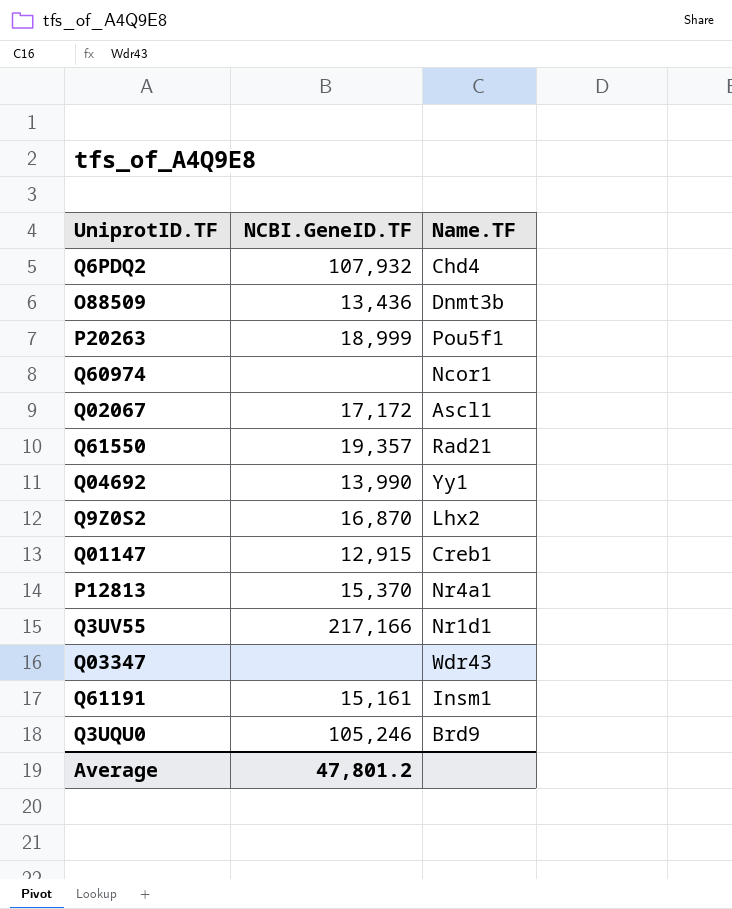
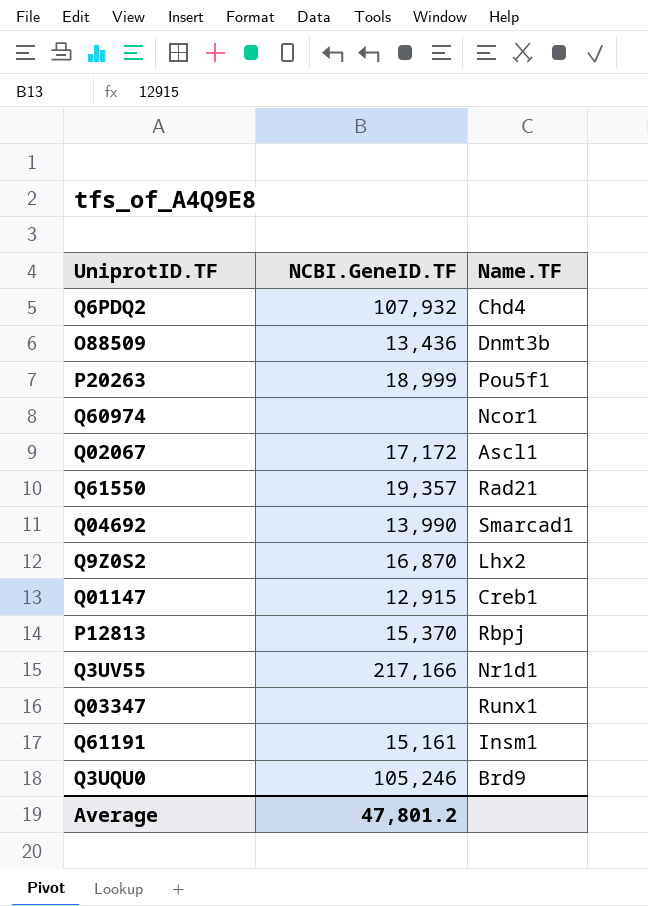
Q04692 | Name.TF: Yy1 -> Smarcad1
P12813 | Name.TF: Nr4a1 -> Rbpj
Q03347 | Name.TF: Wdr43 -> Runx1

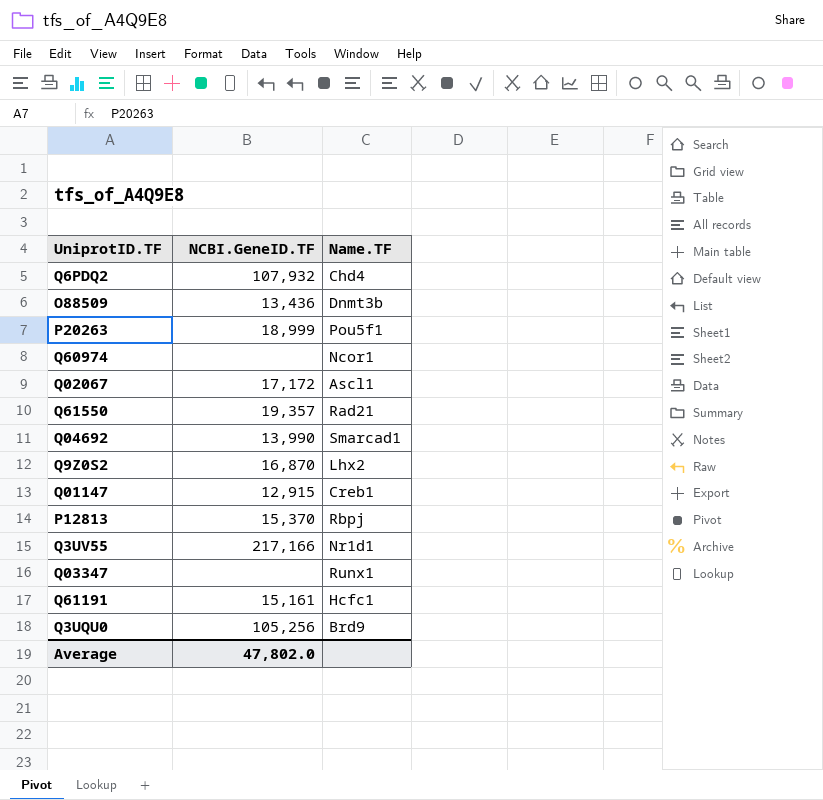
Q61191 | Name.TF: Insm1 -> Hcfc1
Q3UQU0 | NCBI.GeneID.TF: 105,246 -> 105,256
Average | NCBI.GeneID.TF: 47,801.2 -> 47,802.0

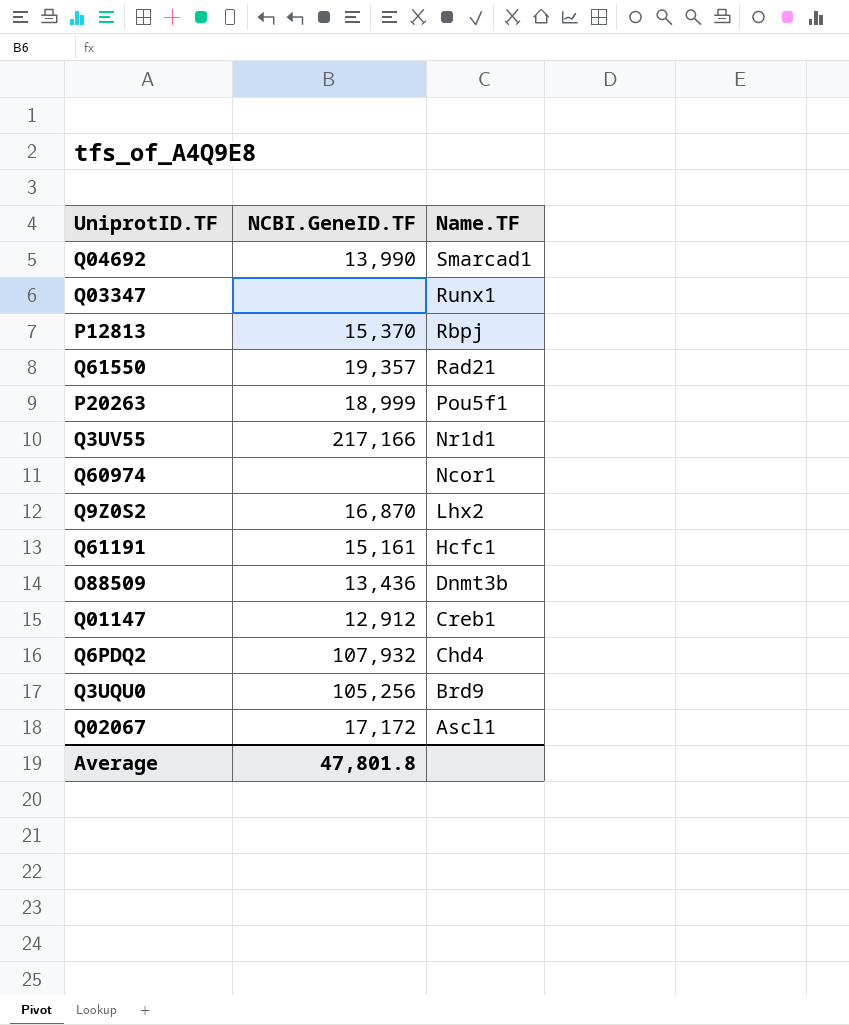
row order: none -> Name.TF descending
Q01147 | NCBI.GeneID.TF: 12,915 -> 12,912
Average | NCBI.GeneID.TF: 47,802.0 -> 47,801.8

